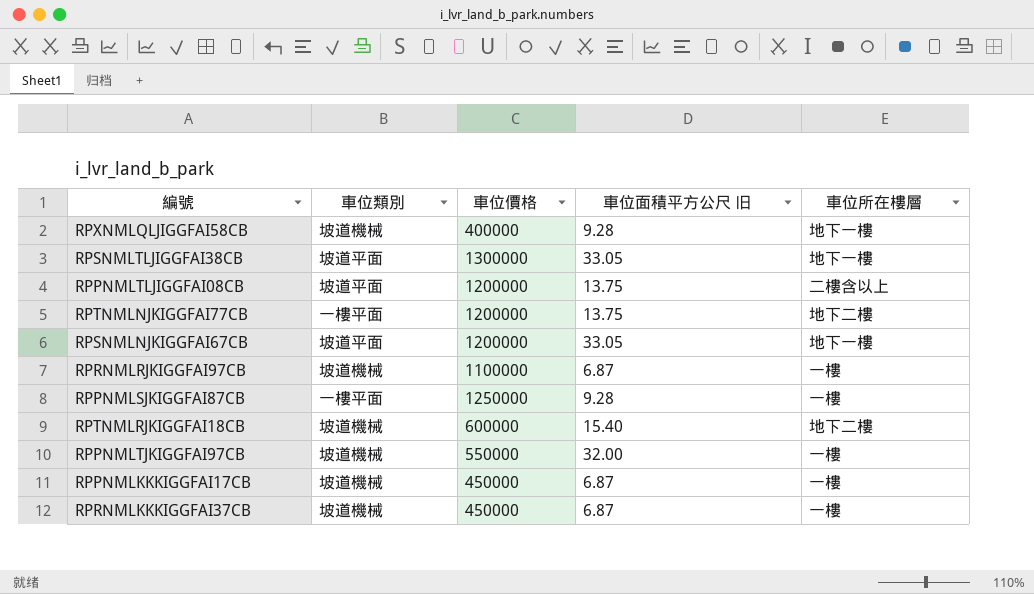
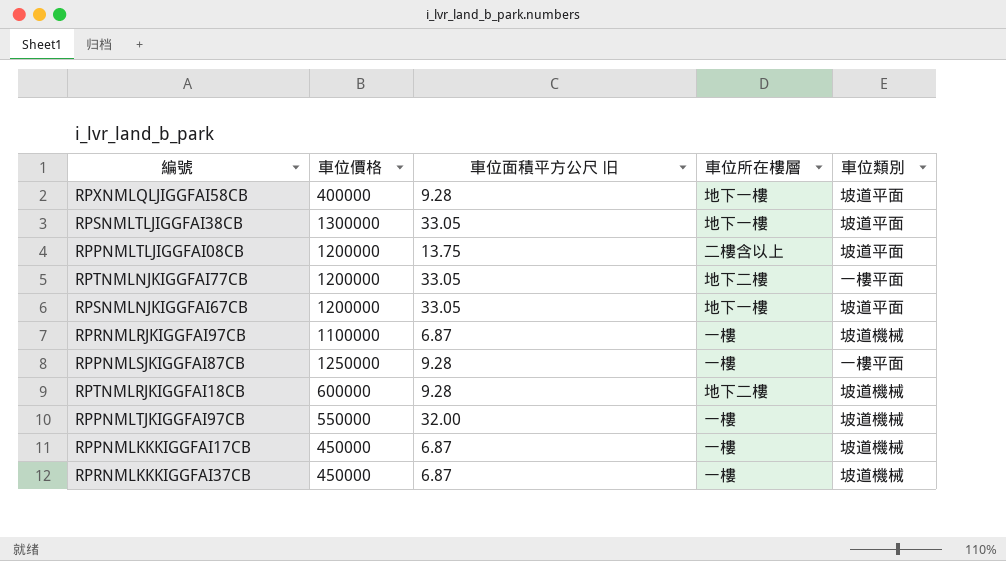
column 車位類別 | position: 2 -> 5
RPXNMLQLJIGGFAI58CB | 車位類別: 坡道機械 -> 坡道平面
RPTNMLNJKIGGFAI77CB | 車位面積平方公尺 旧: 13.75 -> 33.05
RPTNMLRJKIGGFAI18CB | 車位面積平方公尺 旧: 15.40 -> 9.28

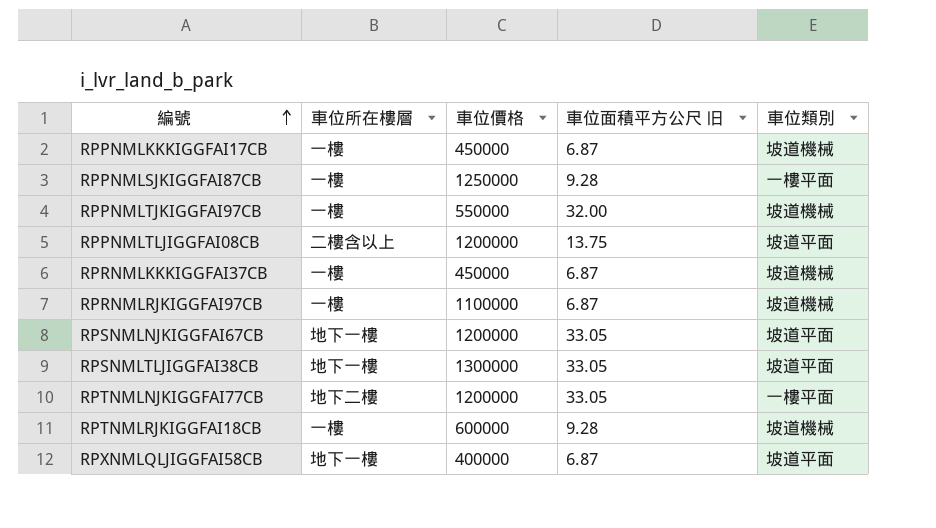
row order: none -> 編號 ascending
column 車位所在樓層 | position: 4 -> 2
RPTNMLRJKIGGFAI18CB | 車位所在樓層: 地下二樓 -> 一樓
RPXNMLQLJIGGFAI58CB | 車位面積平方公尺 旧: 9.28 -> 6.87

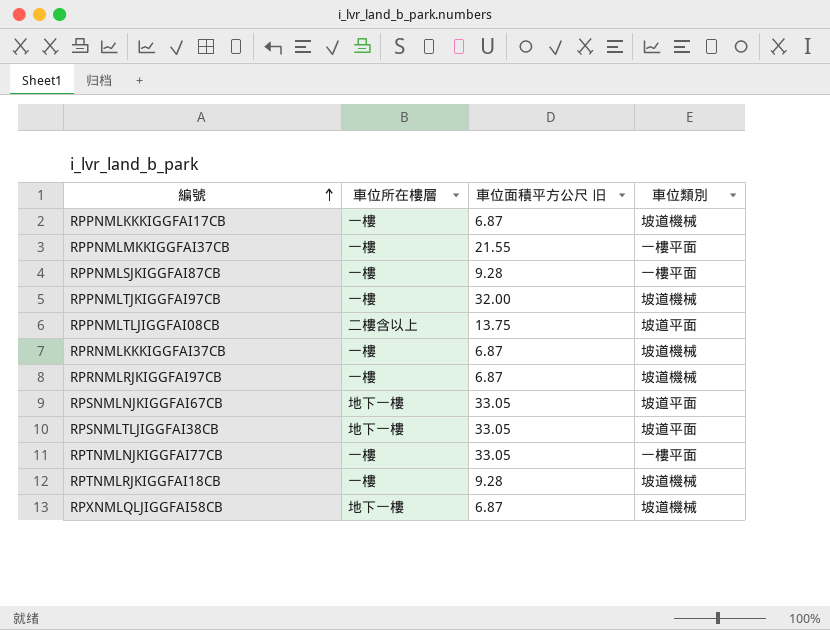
column 車位價格 | position: 3 -> none
row RPPNMLMKKIGGFAI37CB: none -> 一樓 | 21.55 | 一樓平面
RPTNMLNJKIGGFAI77CB | 車位所在樓層: 地下二樓 -> 一樓
RPXNMLQLJIGGFAI58CB | 車位類別: 坡道平面 -> 坡道機械

